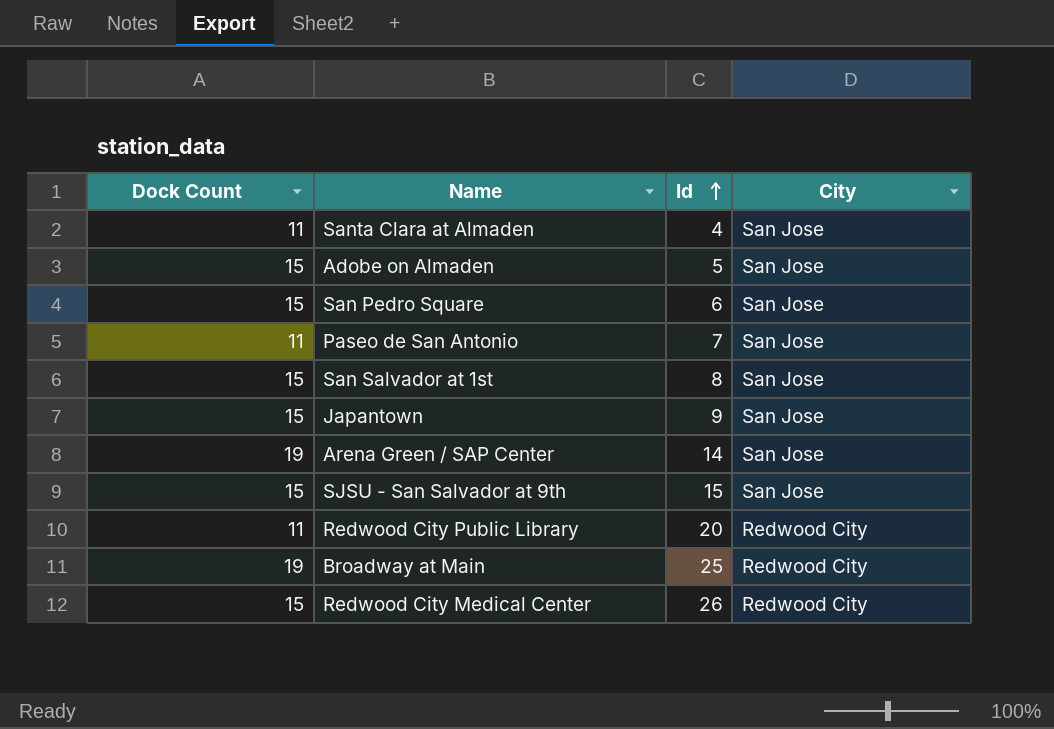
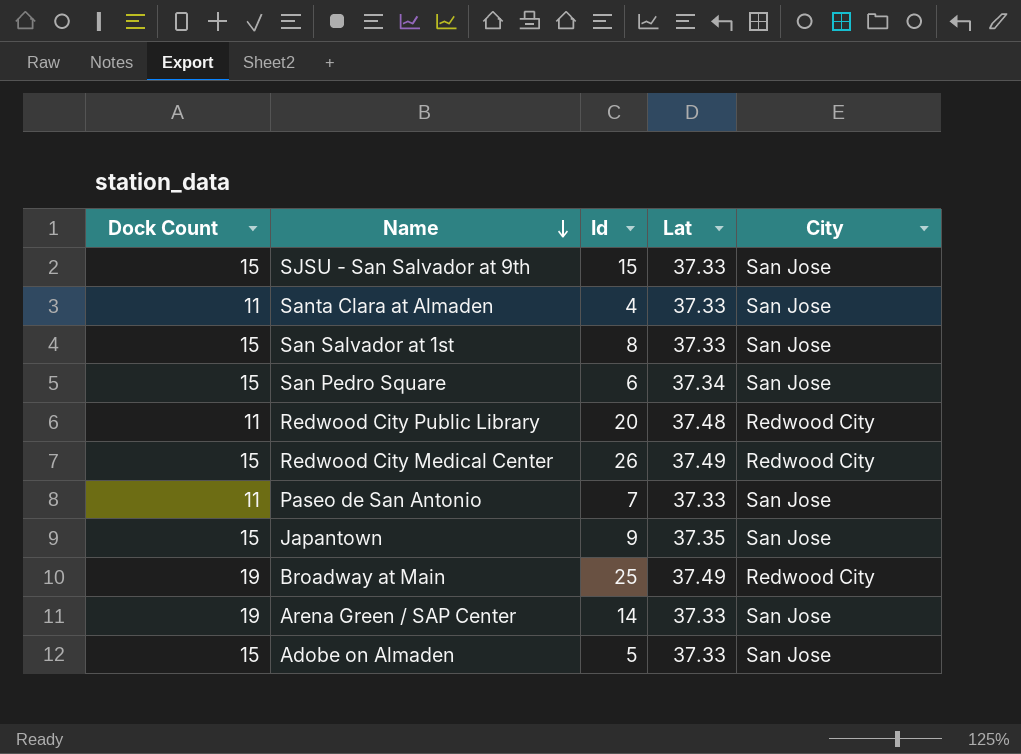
row order: Id ascending -> Name descending
column Lat | position: none -> 4

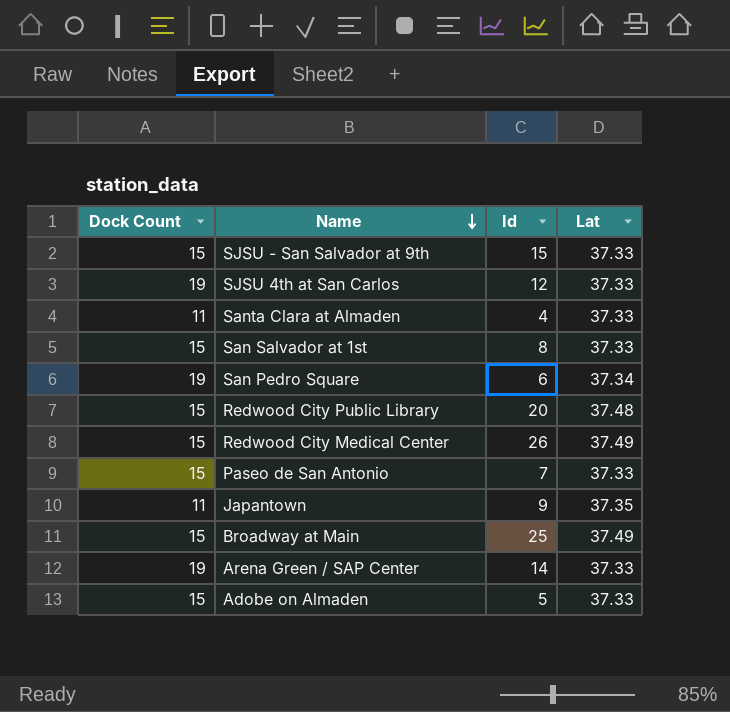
column City | position: 5 -> none
row SJSU 4th at San Carlos: none -> 19 | 12 | 37.33
San Pedro Square | Dock Count: 15 -> 19
Redwood City Public Library | Dock Count: 11 -> 15
Paseo de San Antonio | Dock Count: 11 -> 15
Japantown | Dock Count: 15 -> 11
Broadway at Main | Dock Count: 19 -> 15

